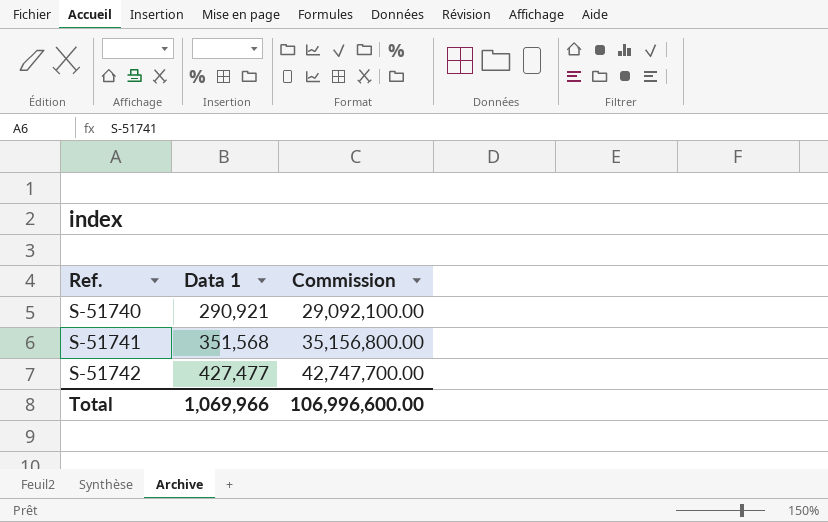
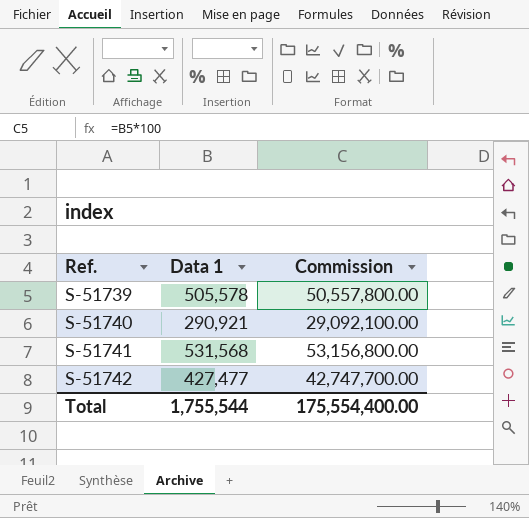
row S-51739: none -> 505,578 | 50,557,800.00
S-51741 | Data 1: 351,568 -> 531,568
S-51741 | Commission: 35,156,800.00 -> 53,156,800.00
Total | Data 1: 1,069,966 -> 1,755,544
Total | Commission: 106,996,600.00 -> 175,554,400.00

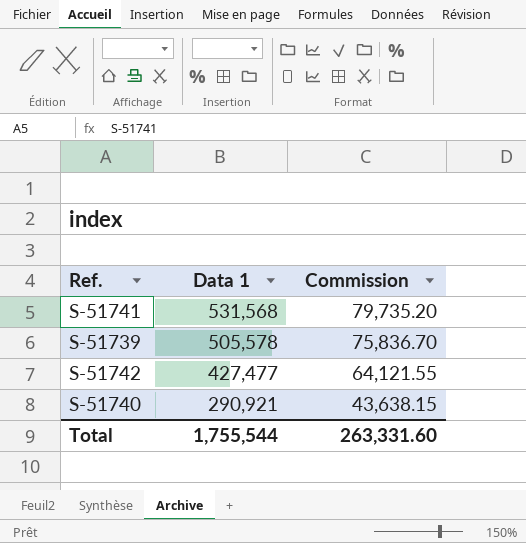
row order: Ref. ascending -> Data 1 descending
column Commission | formula: [Data 1] * 100 -> [Data 1] * 0.15
Total | Commission: 175,554,400.00 -> 263,331.60

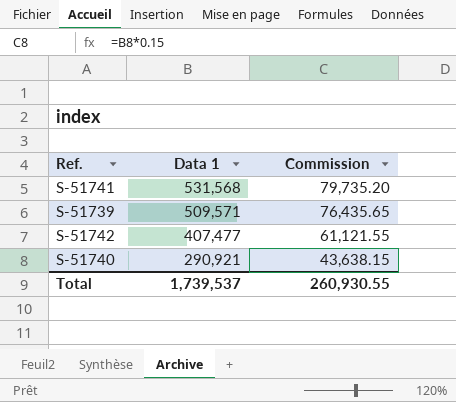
S-51739 | Data 1: 505,578 -> 509,571
S-51739 | Commission: 75,836.70 -> 76,435.65
S-51742 | Data 1: 427,477 -> 407,477
S-51742 | Commission: 64,121.55 -> 61,121.55
Total | Data 1: 1,755,544 -> 1,739,537
Total | Commission: 263,331.60 -> 260,930.55

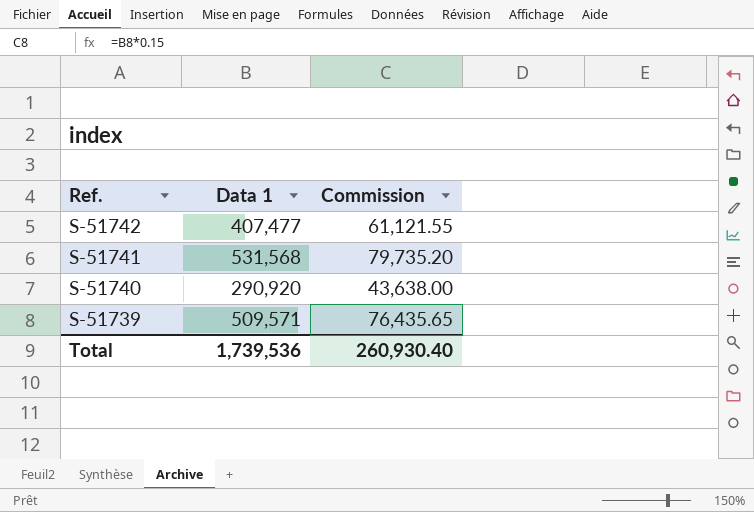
row order: Data 1 descending -> Ref. descending
S-51740 | Data 1: 290,921 -> 290,920
S-51740 | Commission: 43,638.15 -> 43,638.00
Total | Data 1: 1,739,537 -> 1,739,536
Total | Commission: 260,930.55 -> 260,930.40

